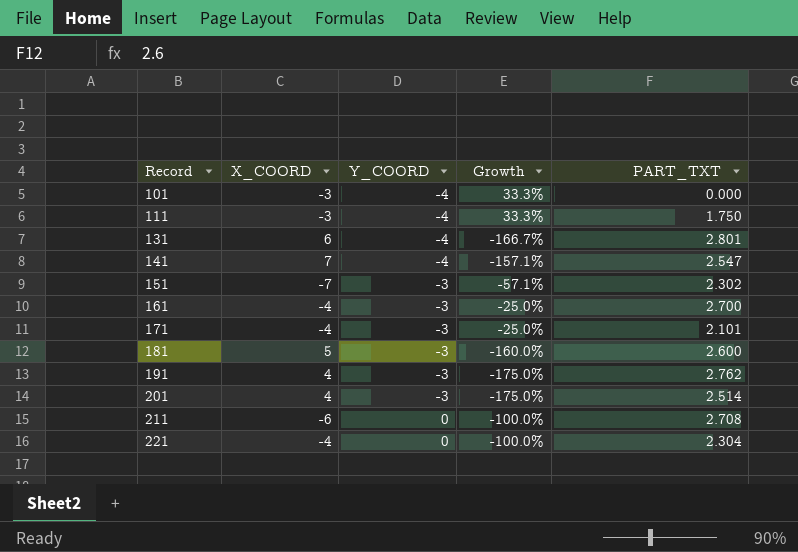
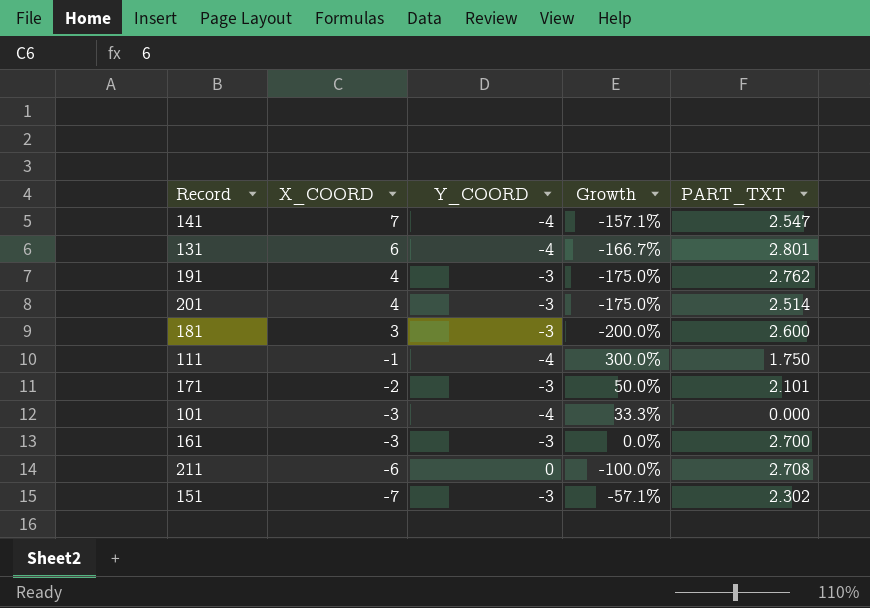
row order: Record ascending -> X_COORD descending
row 221: -4 | 0 | -100.0% | 2.304 -> none
181 | X_COORD: 5 -> 3
181 | Growth: -160.0% -> -200.0%
111 | X_COORD: -3 -> -1
111 | Growth: 33.3% -> 300.0%
171 | X_COORD: -4 -> -2
171 | Growth: -25.0% -> 50.0%
161 | X_COORD: -4 -> -3
161 | Growth: -25.0% -> 0.0%

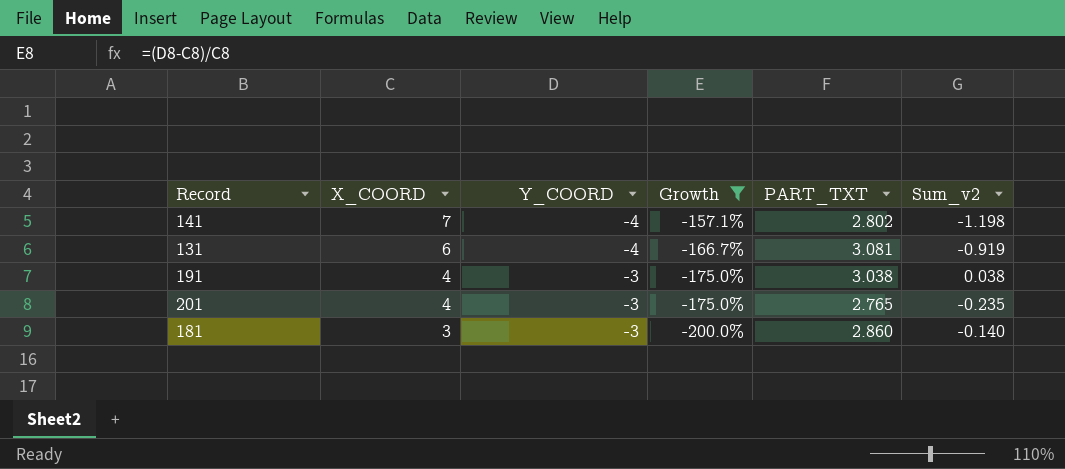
filter: none -> Growth <= -157.1%
column Sum_v2 | formula: none -> [Y_COORD] + [PART_TXT]
141 | PART_TXT: 2.547 -> 2.802
131 | PART_TXT: 2.801 -> 3.081
191 | PART_TXT: 2.762 -> 3.038
201 | PART_TXT: 2.514 -> 2.765
181 | PART_TXT: 2.600 -> 2.860

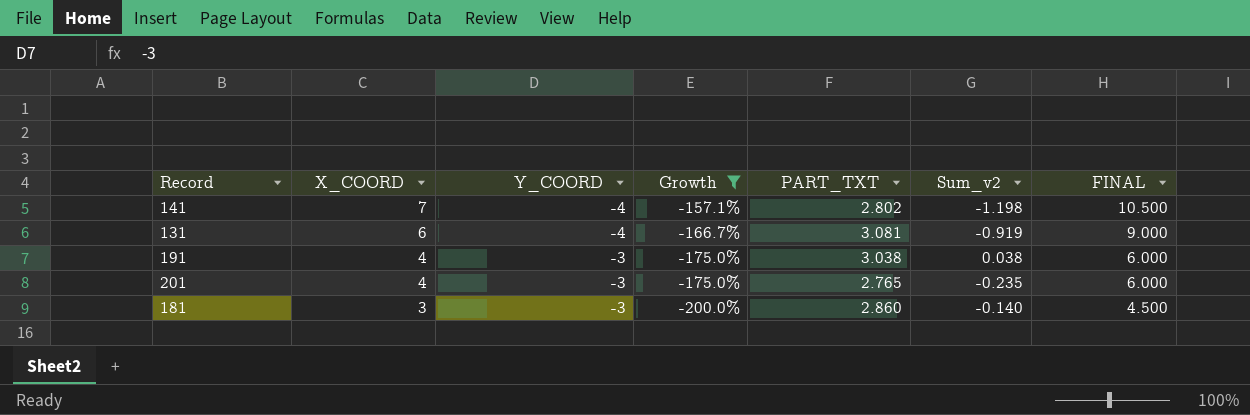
column FINAL | formula: none -> [X_COORD] * 1.5

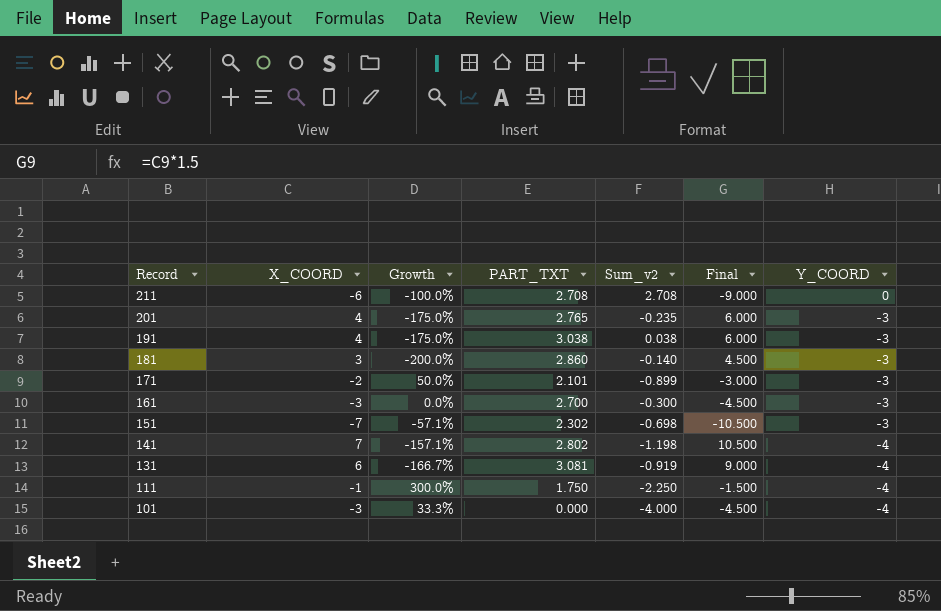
filter: Growth <= -157.1% -> none
row order: X_COORD descending -> Record descending
column name: FINAL -> Final
column Y_COORD | position: 3 -> 7

